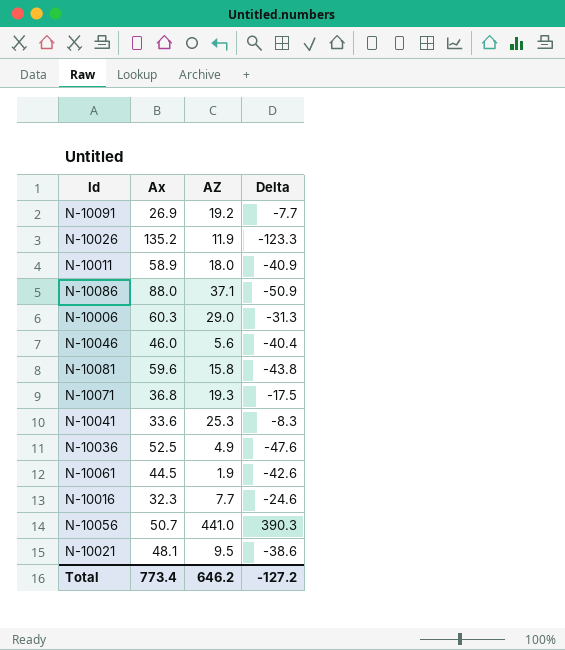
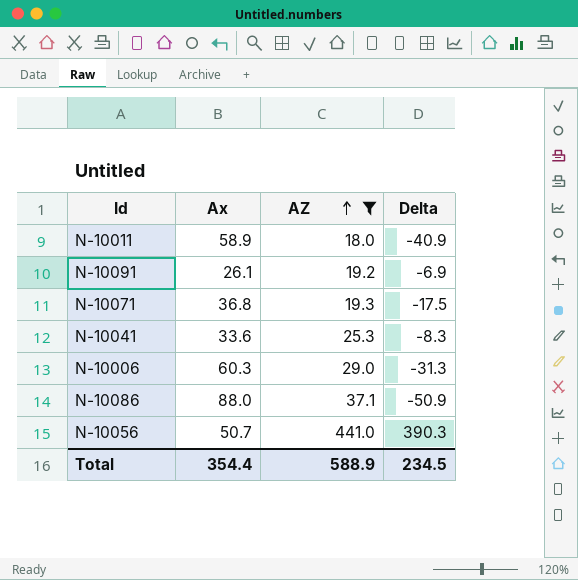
filter: none -> AZ >= 18.0
row order: none -> AZ ascending
N-10091 | Ax: 26.9 -> 26.1
N-10091 | Delta: -7.7 -> -6.9
Total | Ax: 773.4 -> 354.4
Total | AZ: 646.2 -> 588.9
Total | Delta: -127.2 -> 234.5

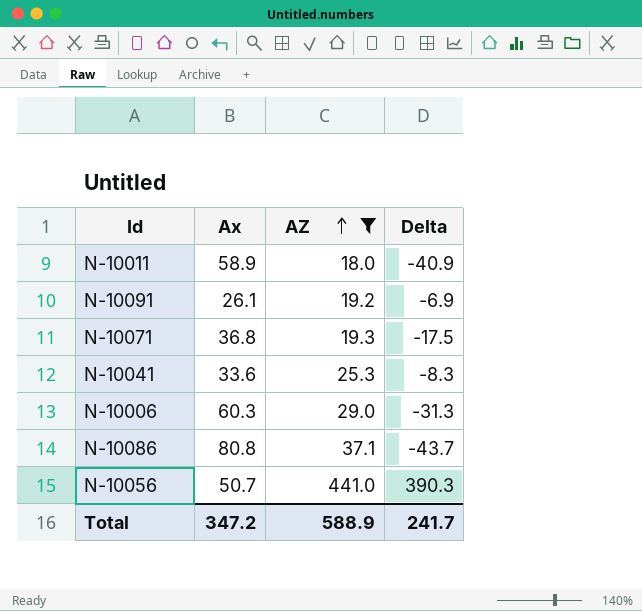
N-10086 | Ax: 88.0 -> 80.8
N-10086 | Delta: -50.9 -> -43.7
Total | Ax: 354.4 -> 347.2
Total | Delta: 234.5 -> 241.7

